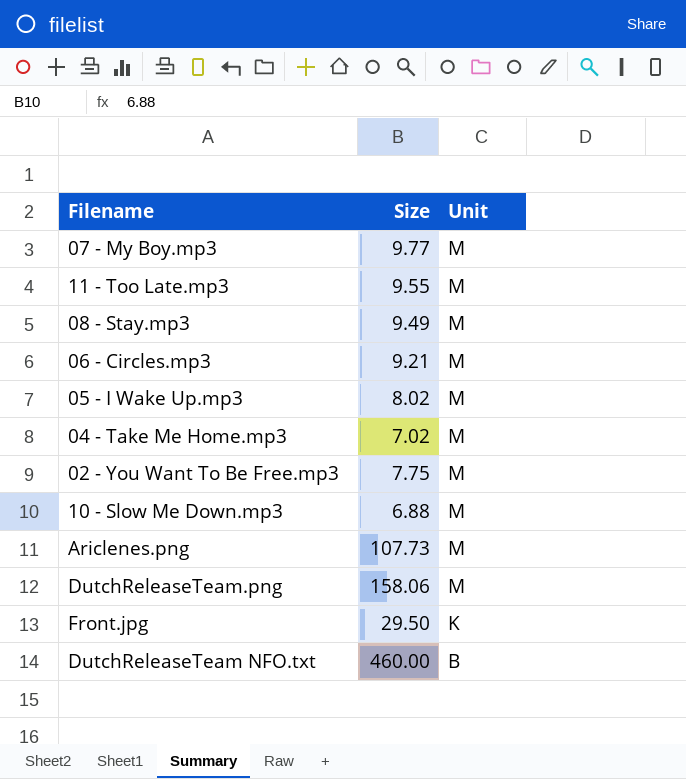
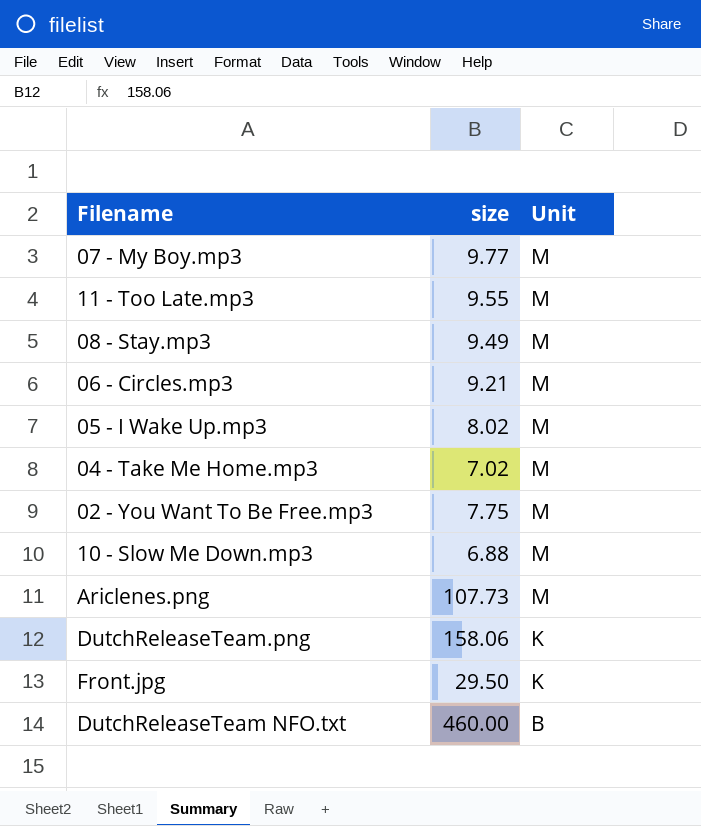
column name: Size -> size
DutchReleaseTeam.png | Unit: M -> K

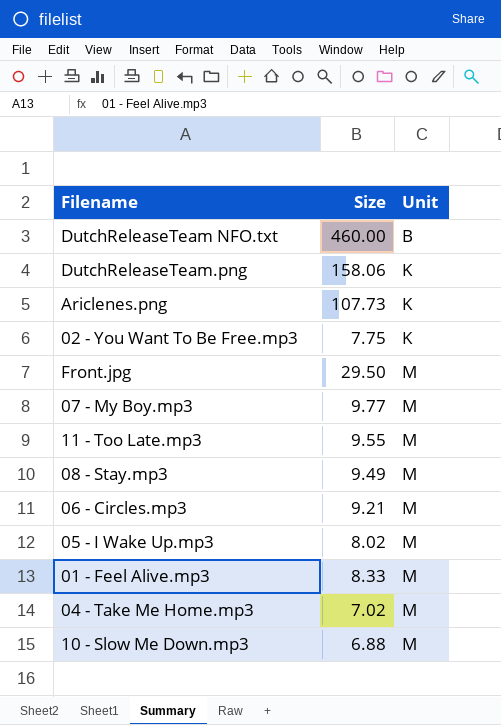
row order: Unit descending -> Unit ascending
column name: size -> Size
Ariclenes.png | Unit: M -> K
02 - You Want To Be Free.mp3 | Unit: M -> K
Front.jpg | Unit: K -> M
row 01 - Feel Alive.mp3: none -> 8.33 | M

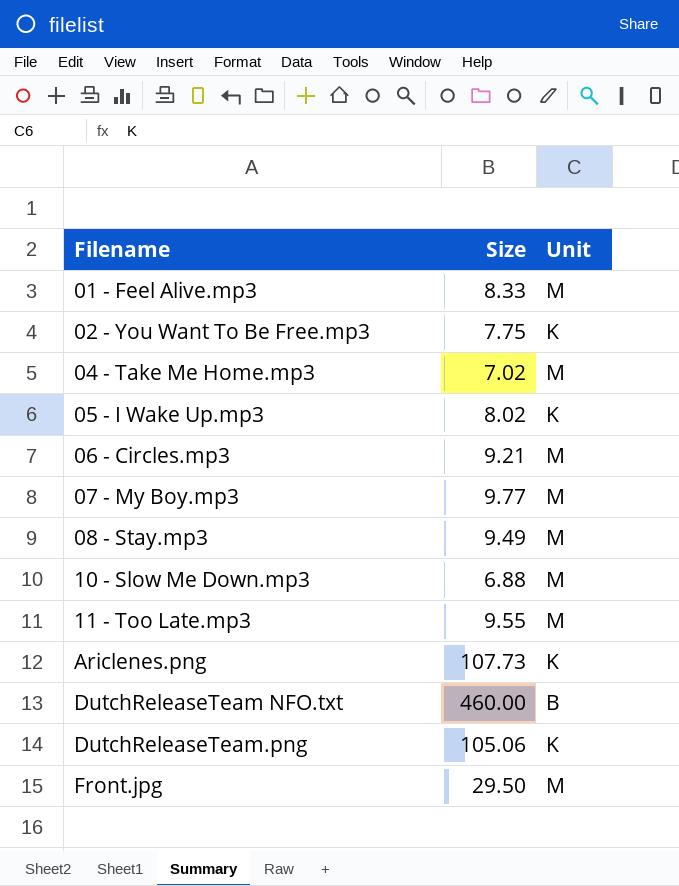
row order: Unit ascending -> Filename ascending
05 - I Wake Up.mp3 | Unit: M -> K
DutchReleaseTeam.png | Size: 158.06 -> 105.06

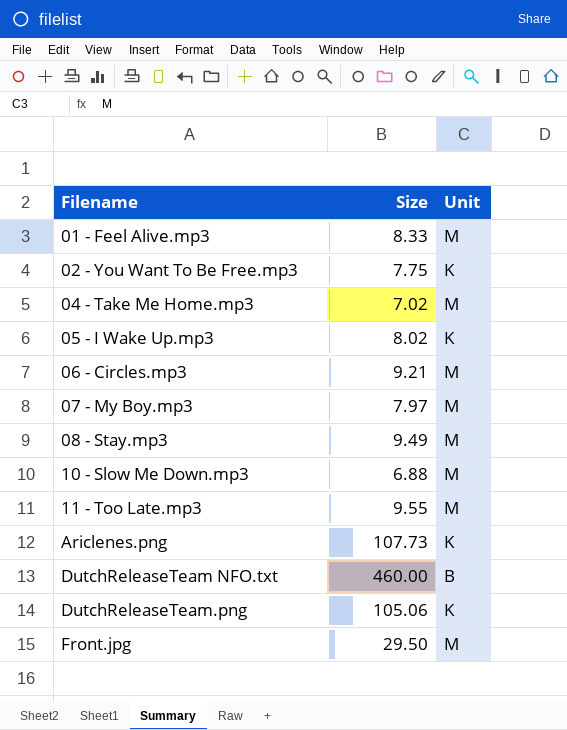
07 - My Boy.mp3 | Size: 9.77 -> 7.97

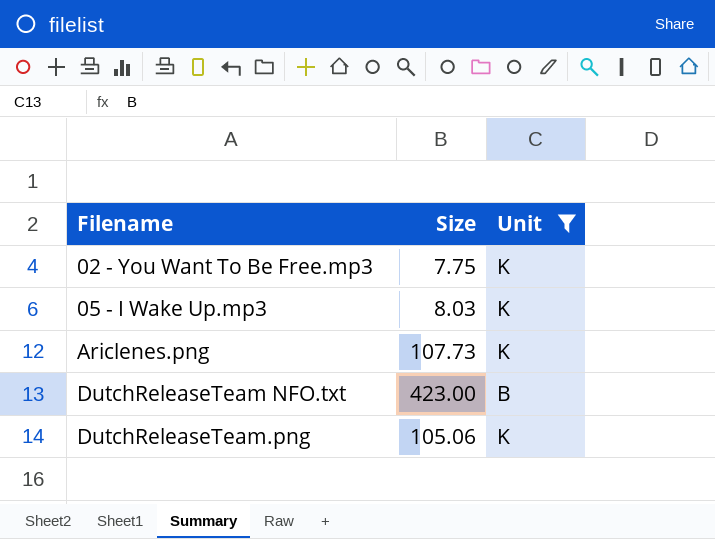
filter: none -> Unit != M
05 - I Wake Up.mp3 | Size: 8.02 -> 8.03
DutchReleaseTeam NFO.txt | Size: 460.00 -> 423.00

